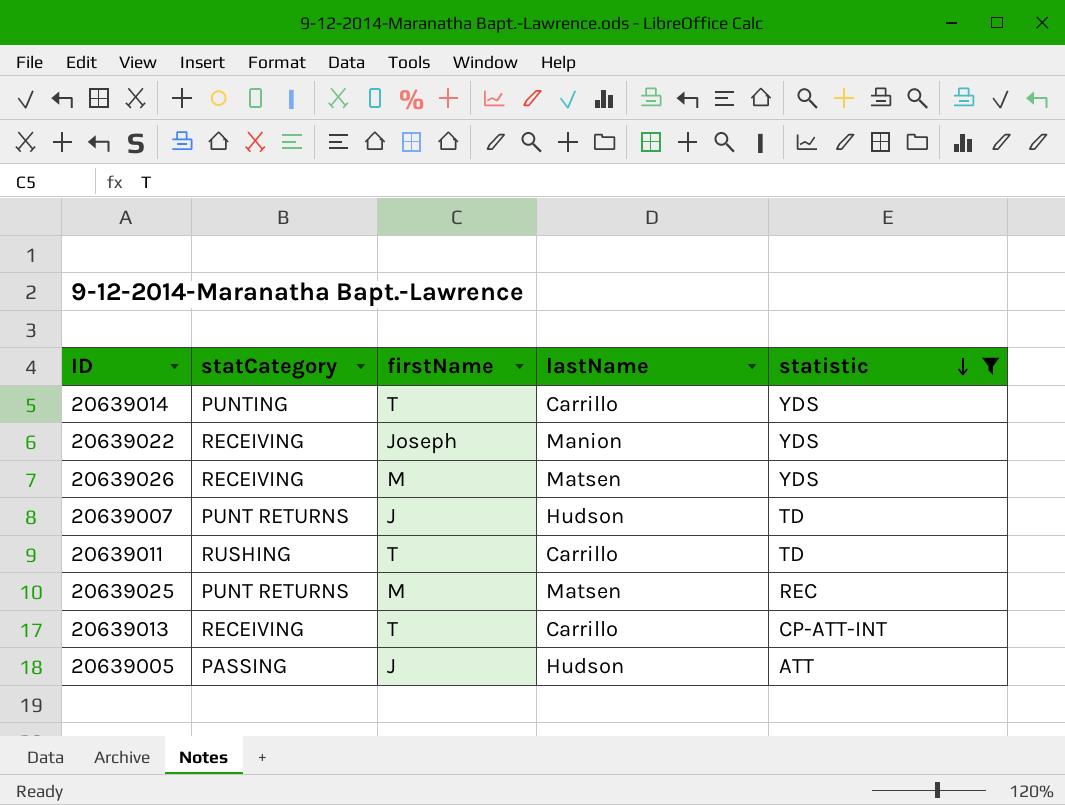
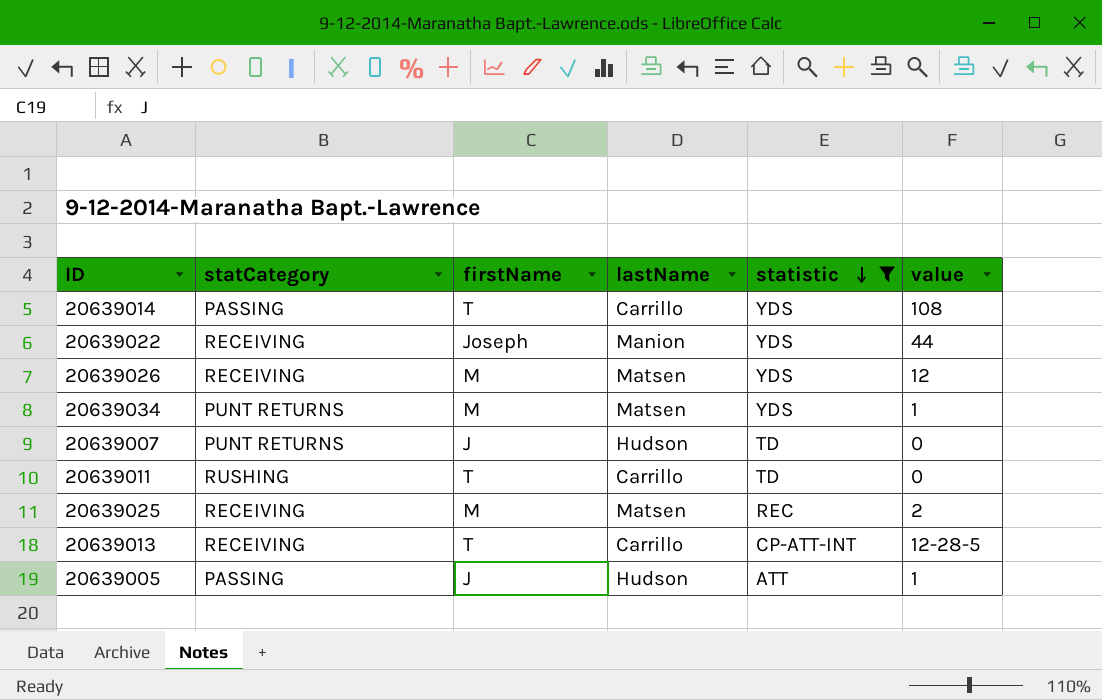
column value | position: none -> 6
20639014 | statCategory: PUNTING -> PASSING
row 20639034: none -> PUNT RETURNS | M | Matsen | YDS | 1
20639025 | statCategory: PUNT RETURNS -> RECEIVING

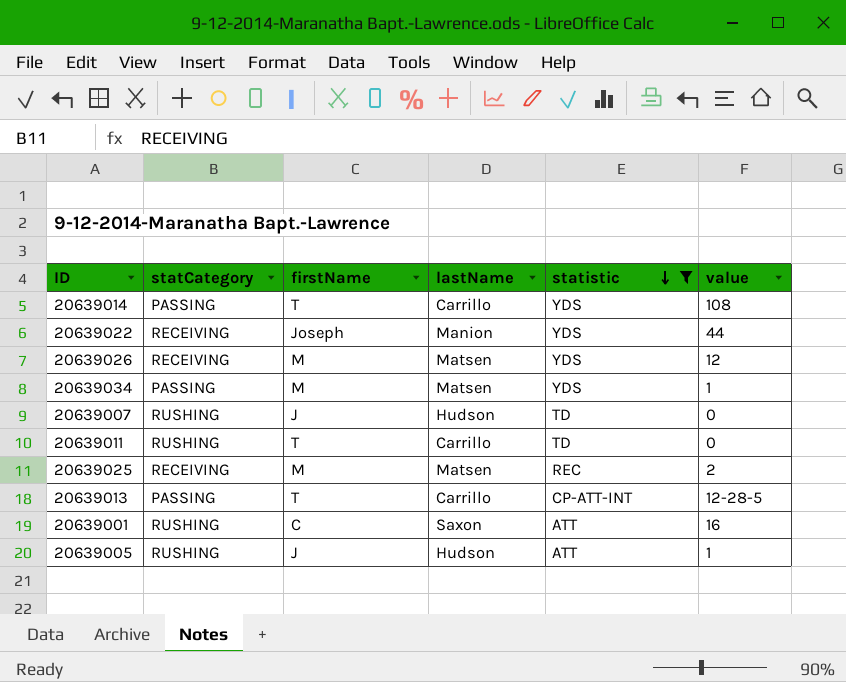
20639034 | statCategory: PUNT RETURNS -> PASSING
20639007 | statCategory: PUNT RETURNS -> RUSHING
20639013 | statCategory: RECEIVING -> PASSING
row 20639001: none -> RUSHING | C | Saxon | ATT | 16
20639005 | statCategory: PASSING -> RUSHING

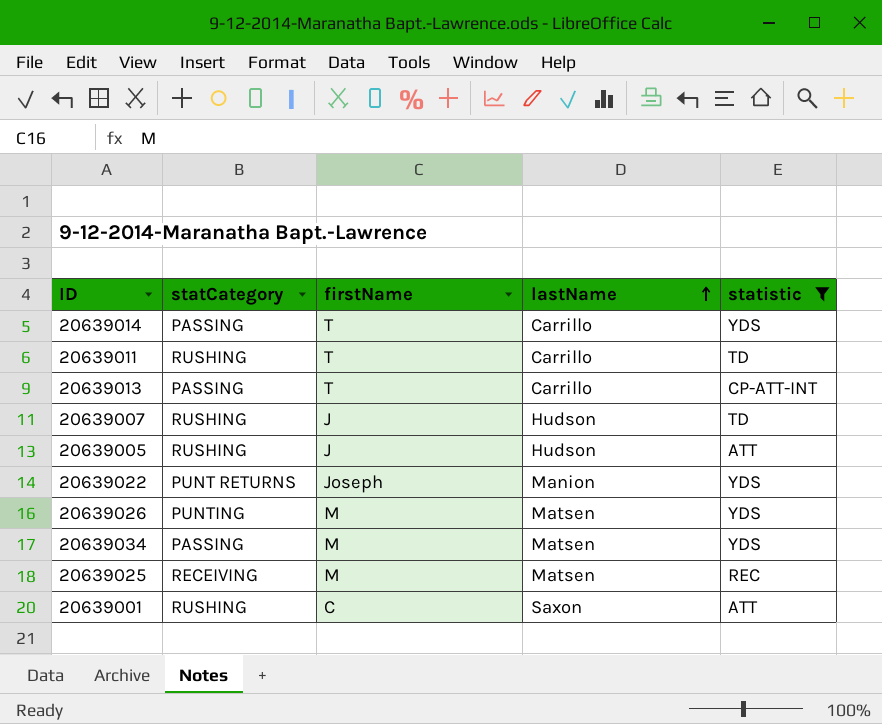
row order: statistic descending -> lastName ascending
column value | position: 6 -> none
20639022 | statCategory: RECEIVING -> PUNT RETURNS
20639026 | statCategory: RECEIVING -> PUNTING

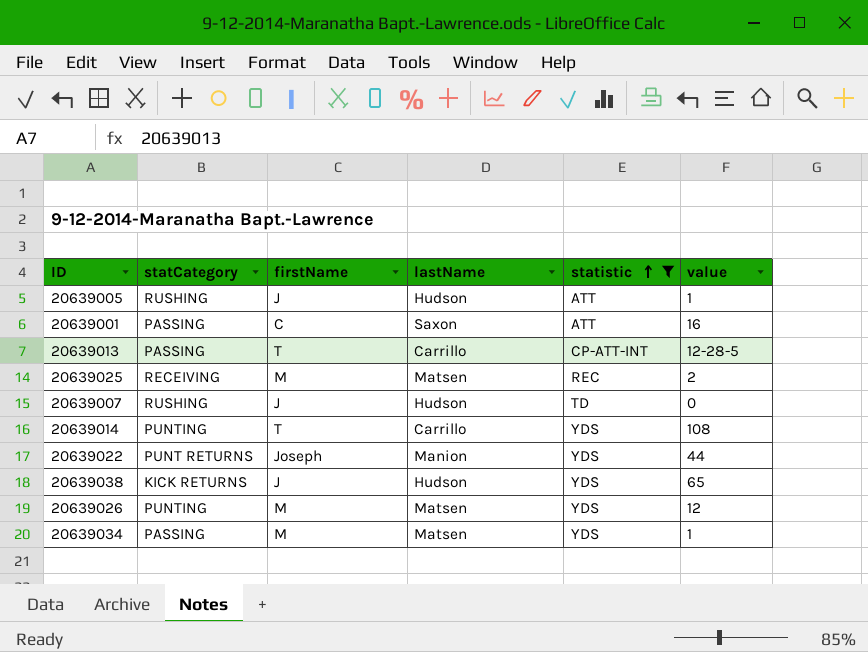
row order: lastName ascending -> statistic ascending
column value | position: none -> 6
row 20639011: RUSHING | T | Carrillo | TD -> none
20639001 | statCategory: RUSHING -> PASSING
20639014 | statCategory: PASSING -> PUNTING
row 20639038: none -> KICK RETURNS | J | Hudson | YDS | 65

